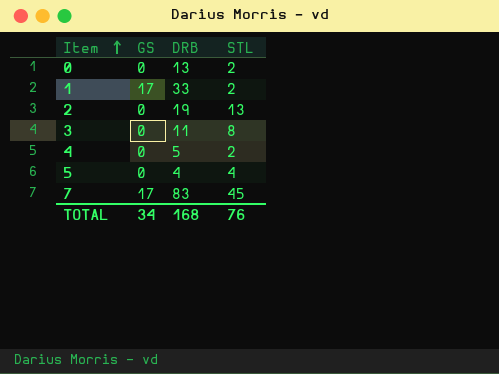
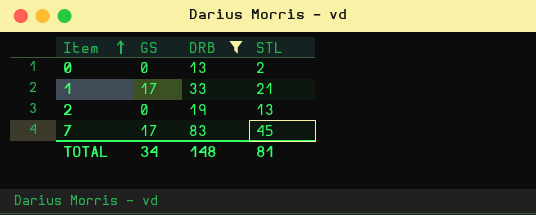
filter: none -> DRB >= 13
1 | STL: 2 -> 21
TOTAL | DRB: 168 -> 148
TOTAL | STL: 76 -> 81

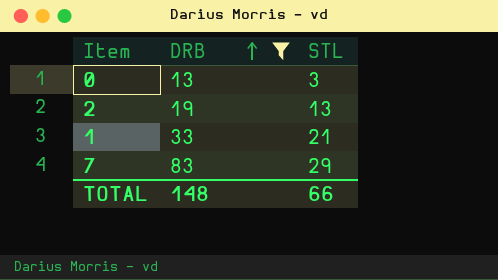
row order: Item ascending -> DRB ascending
column GS | position: 2 -> none
0 | STL: 2 -> 3
7 | STL: 45 -> 29
TOTAL | STL: 81 -> 66

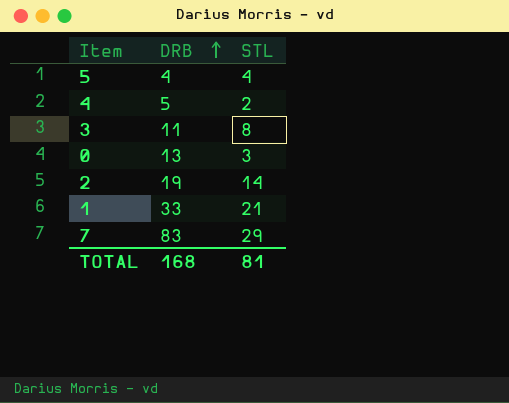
filter: DRB >= 13 -> none
2 | STL: 13 -> 14
TOTAL | DRB: 148 -> 168
TOTAL | STL: 66 -> 81

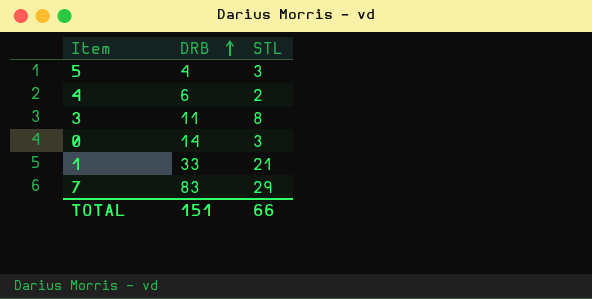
row 2: 19 | 14 -> none
5 | STL: 4 -> 3
4 | DRB: 5 -> 6
0 | DRB: 13 -> 14
TOTAL | DRB: 168 -> 151
TOTAL | STL: 81 -> 66

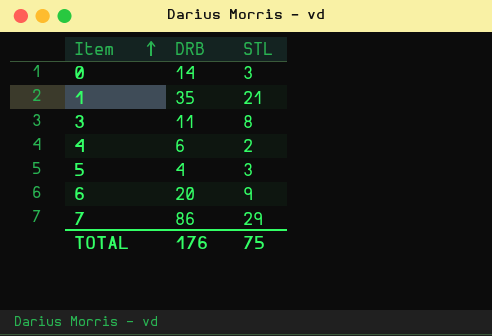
row order: DRB ascending -> Item ascending
1 | DRB: 33 -> 35
row 6: none -> 20 | 9
7 | DRB: 83 -> 86
TOTAL | DRB: 151 -> 176
TOTAL | STL: 66 -> 75

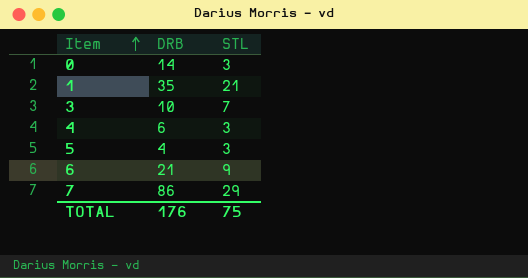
3 | DRB: 11 -> 10
3 | STL: 8 -> 7
4 | STL: 2 -> 3
6 | DRB: 20 -> 21

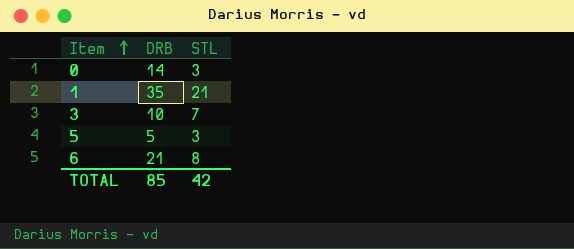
row 4: 6 | 3 -> none
row 7: 86 | 29 -> none
5 | DRB: 4 -> 5
6 | STL: 9 -> 8
TOTAL | DRB: 176 -> 85
TOTAL | STL: 75 -> 42

